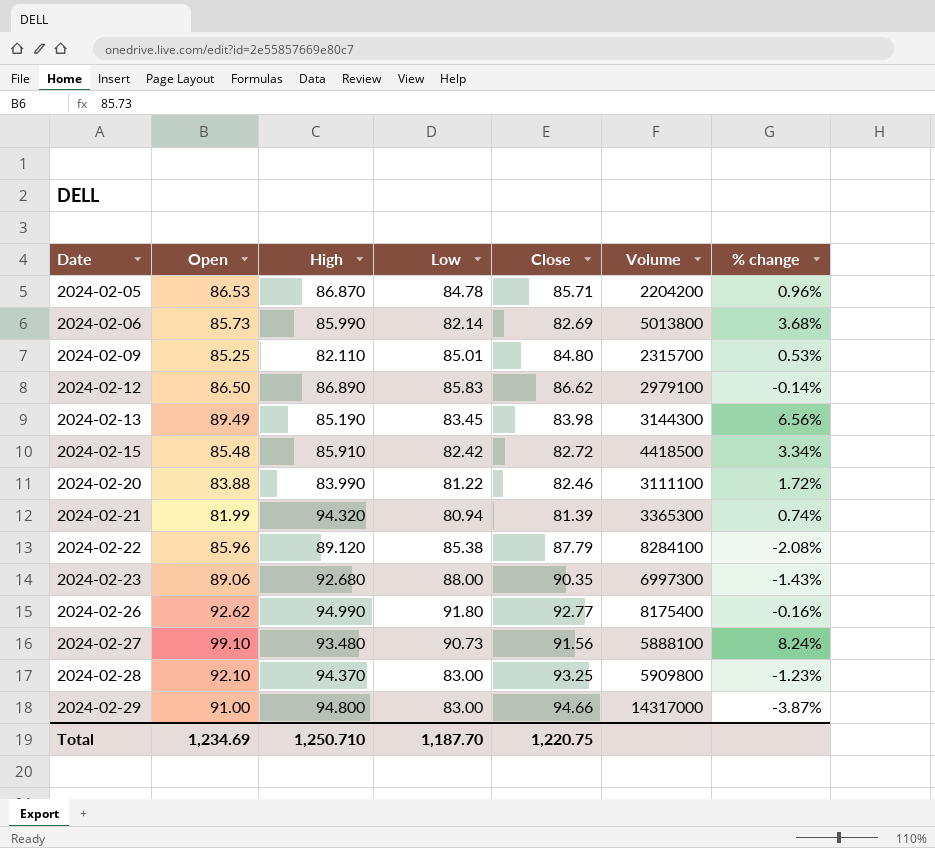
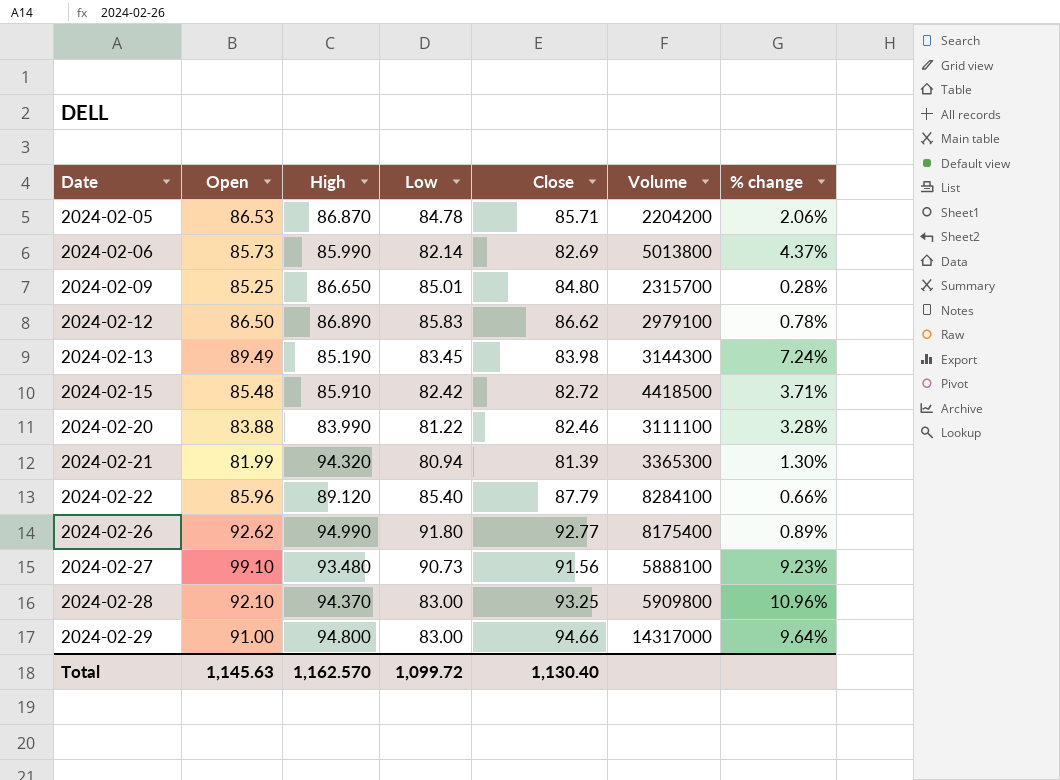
column % change | formula: ([Open] - [Close]) / [Close] -> ([Open] - [Low]) / [Low]
row 2024-02-23: 89.06 | 92.680 | 88.00 | 90.35 | 6997300 | -1.43% -> none
2024-02-09 | High: 82.110 -> 86.650
2024-02-22 | Low: 85.38 -> 85.40
Total | Open: 1,234.69 -> 1,145.63
Total | High: 1,250.710 -> 1,162.570
Total | Low: 1,187.70 -> 1,099.72
Total | Close: 1,220.75 -> 1,130.40

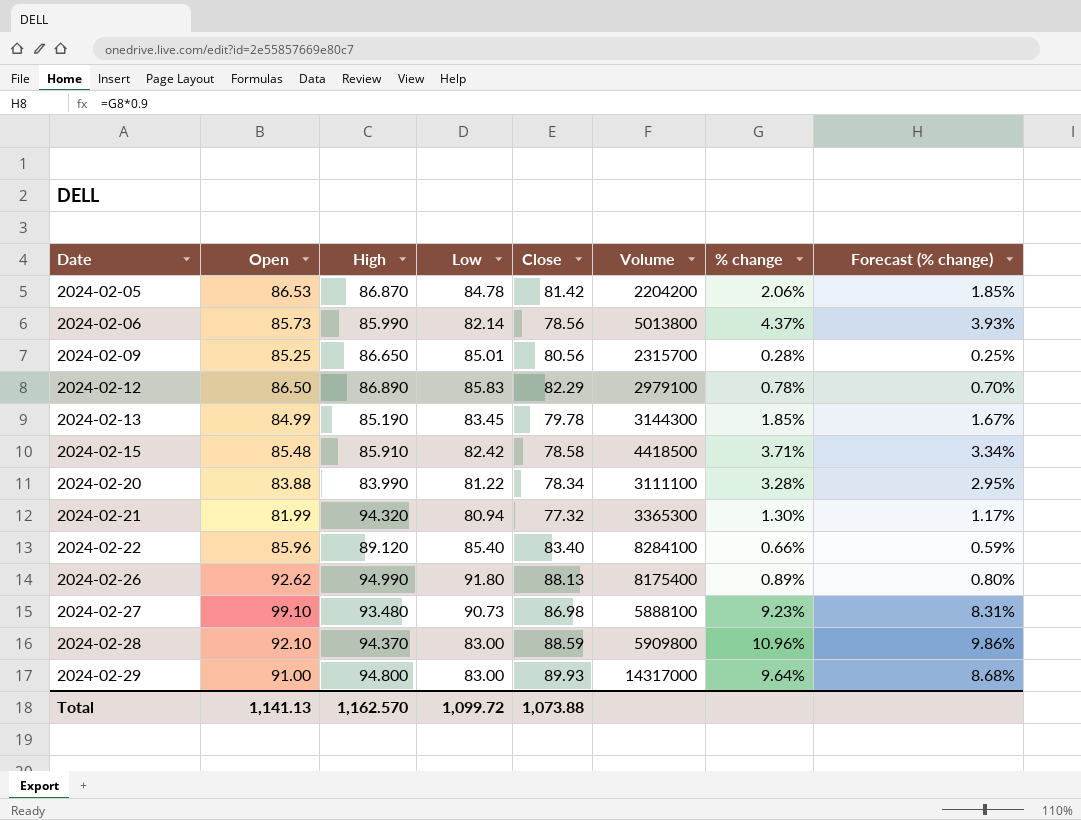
column Forecast (% change) | formula: none -> [% change] * 0.9
2024-02-05 | Close: 85.71 -> 81.42
2024-02-06 | Close: 82.69 -> 78.56
2024-02-09 | Close: 84.80 -> 80.56
2024-02-12 | Close: 86.62 -> 82.29
2024-02-13 | Open: 89.49 -> 84.99
2024-02-13 | Close: 83.98 -> 79.78
2024-02-13 | % change: 7.24% -> 1.85%
2024-02-15 | Close: 82.72 -> 78.58
2024-02-20 | Close: 82.46 -> 78.34
2024-02-21 | Close: 81.39 -> 77.32
2024-02-22 | Close: 87.79 -> 83.40
2024-02-26 | Close: 92.77 -> 88.13
2024-02-27 | Close: 91.56 -> 86.98
2024-02-28 | Close: 93.25 -> 88.59
2024-02-29 | Close: 94.66 -> 89.93
Total | Open: 1,145.63 -> 1,141.13
Total | Close: 1,130.40 -> 1,073.88

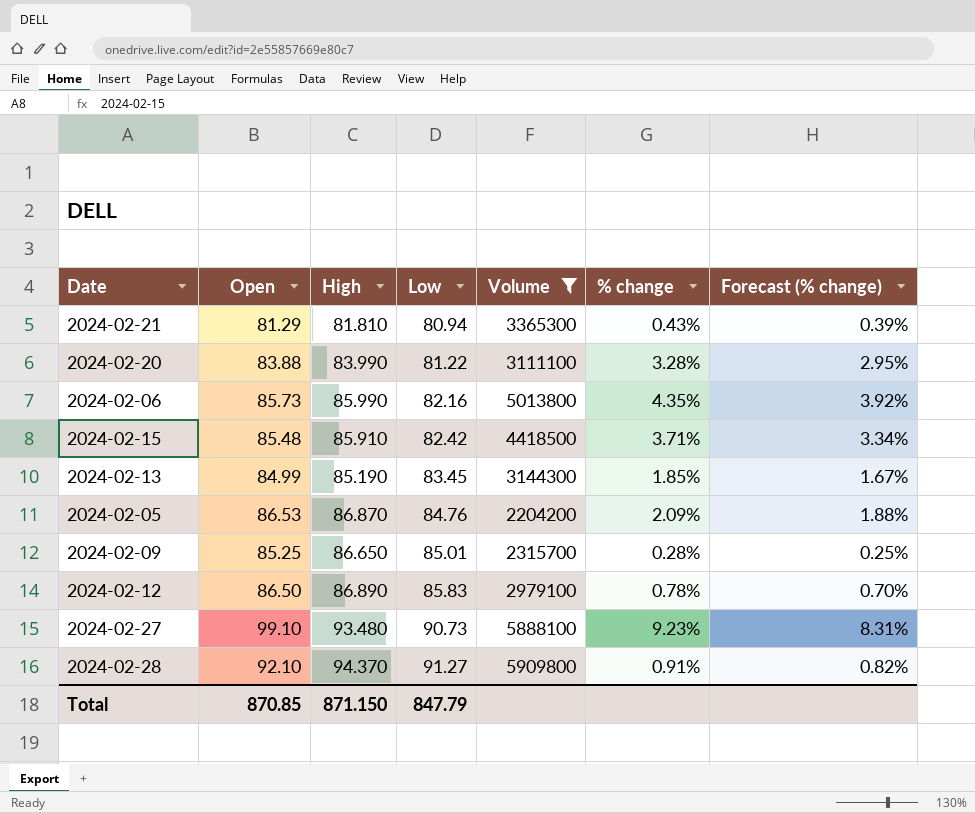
filter: none -> Volume <= 5909800
row order: Date ascending -> Low ascending
column Close | position: 5 -> none
2024-02-21 | Open: 81.99 -> 81.29
2024-02-21 | High: 94.320 -> 81.810
2024-02-21 | % change: 1.30% -> 0.43%
2024-02-21 | Forecast (% change): 1.17% -> 0.39%
2024-02-06 | Low: 82.14 -> 82.16
2024-02-06 | % change: 4.37% -> 4.35%
2024-02-06 | Forecast (% change): 3.93% -> 3.92%
2024-02-05 | Low: 84.78 -> 84.76
2024-02-05 | % change: 2.06% -> 2.09%
2024-02-05 | Forecast (% change): 1.85% -> 1.88%
2024-02-28 | Low: 83.00 -> 91.27
2024-02-28 | % change: 10.96% -> 0.91%
2024-02-28 | Forecast (% change): 9.86% -> 0.82%
Total | Open: 1,141.13 -> 870.85
Total | High: 1,162.570 -> 871.150
Total | Low: 1,099.72 -> 847.79

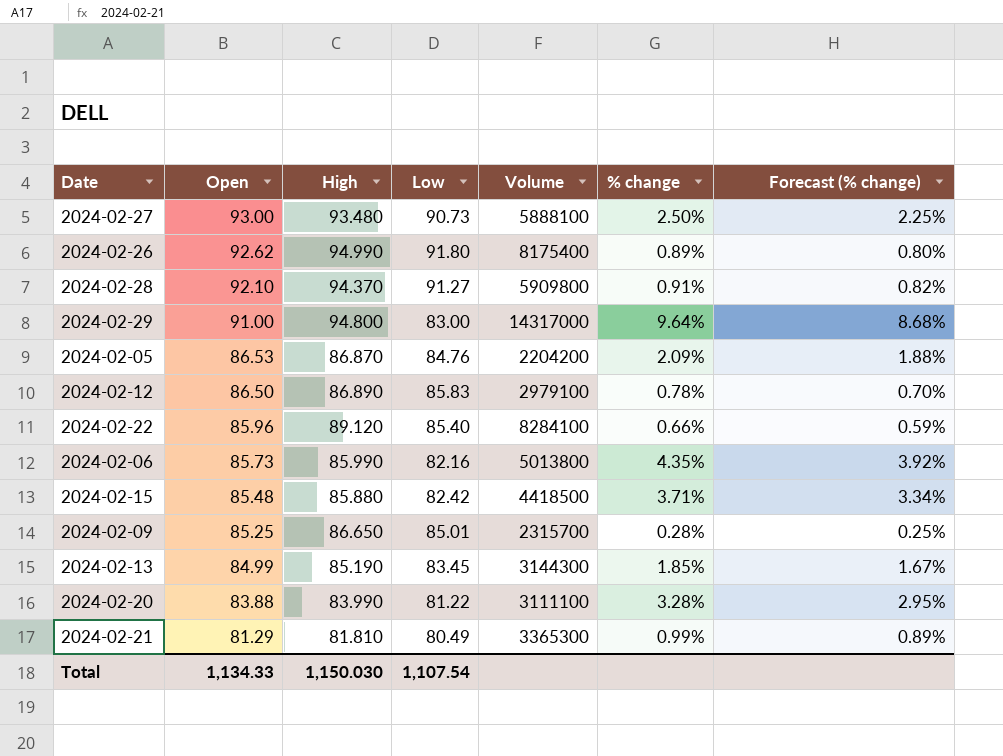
filter: Volume <= 5909800 -> none
row order: Low ascending -> Open descending
2024-02-27 | Open: 99.10 -> 93.00
2024-02-27 | % change: 9.23% -> 2.50%
2024-02-27 | Forecast (% change): 8.31% -> 2.25%
2024-02-15 | High: 85.910 -> 85.880
2024-02-21 | Low: 80.94 -> 80.49
2024-02-21 | % change: 0.43% -> 0.99%
2024-02-21 | Forecast (% change): 0.39% -> 0.89%
Total | Open: 870.85 -> 1,134.33
Total | High: 871.150 -> 1,150.030
Total | Low: 847.79 -> 1,107.54

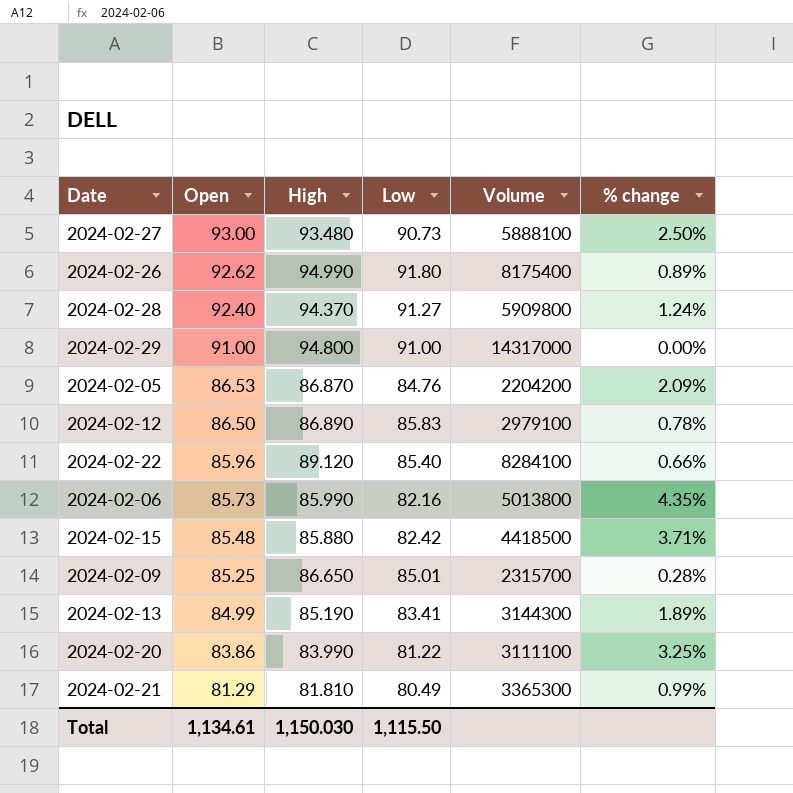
column Forecast (% change) | formula: [% change] * 0.9 -> none
2024-02-28 | Open: 92.10 -> 92.40
2024-02-28 | % change: 0.91% -> 1.24%
2024-02-29 | Low: 83.00 -> 91.00
2024-02-29 | % change: 9.64% -> 0.00%
2024-02-13 | Low: 83.45 -> 83.41
2024-02-13 | % change: 1.85% -> 1.89%
2024-02-20 | Open: 83.88 -> 83.86
2024-02-20 | % change: 3.28% -> 3.25%
Total | Open: 1,134.33 -> 1,134.61
Total | Low: 1,107.54 -> 1,115.50

